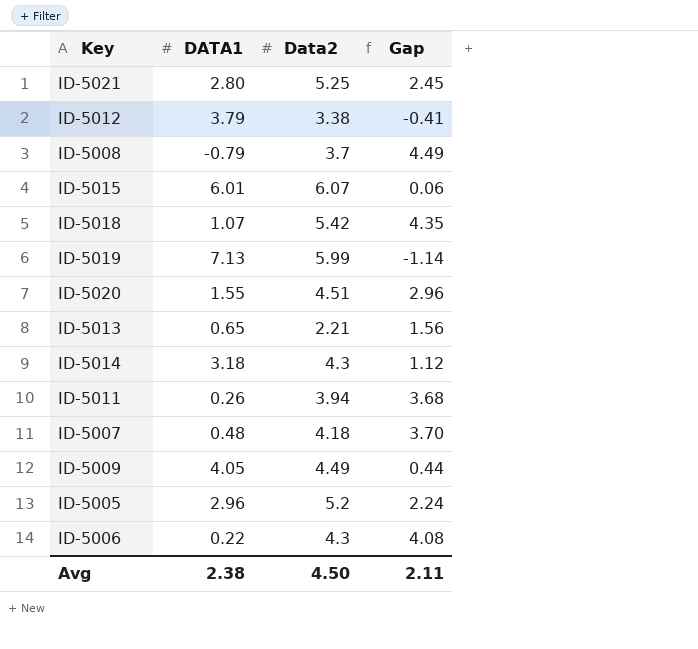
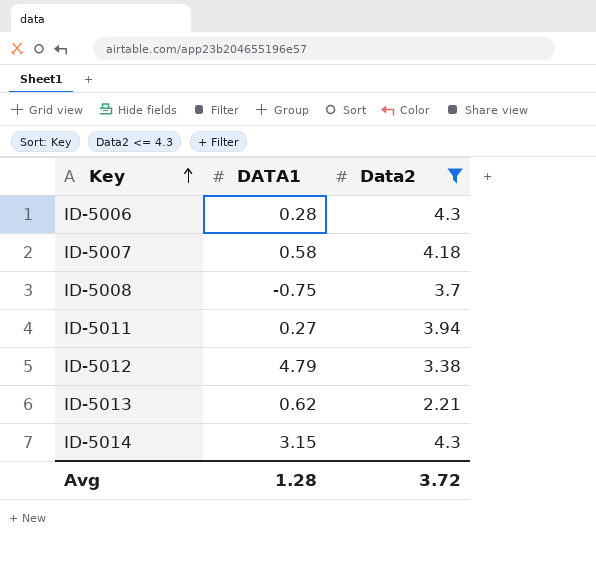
filter: none -> Data2 <= 4.3
row order: none -> Key ascending
column Gap | formula: [Data2] - [DATA1] -> none
ID-5006 | DATA1: 0.22 -> 0.28
ID-5007 | DATA1: 0.48 -> 0.58
ID-5008 | DATA1: -0.79 -> -0.75
ID-5011 | DATA1: 0.26 -> 0.27
ID-5012 | DATA1: 3.79 -> 4.79
ID-5013 | DATA1: 0.65 -> 0.62
ID-5014 | DATA1: 3.18 -> 3.15
Avg | DATA1: 2.38 -> 1.28
Avg | Data2: 4.50 -> 3.72

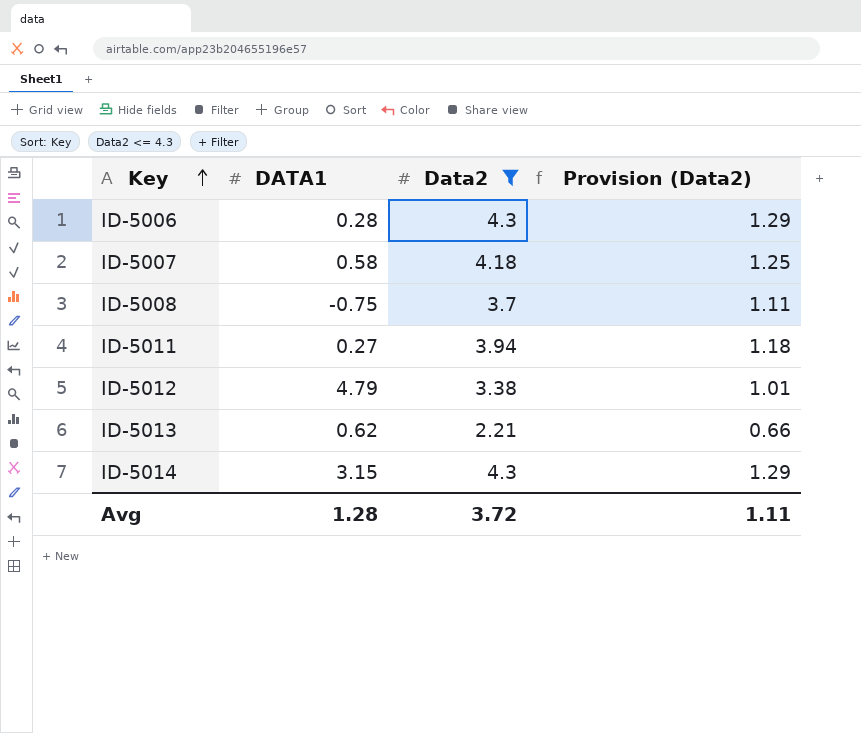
column Provision (Data2) | formula: none -> [Data2] * 0.3

